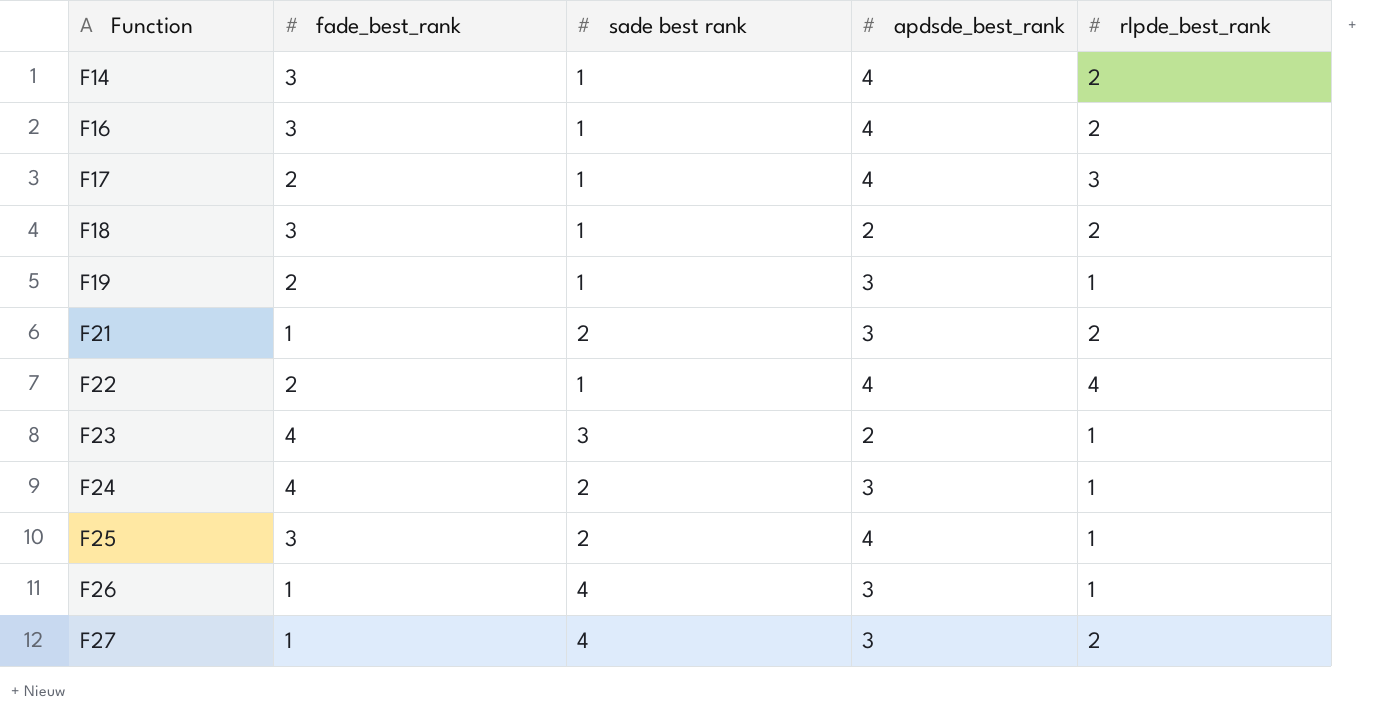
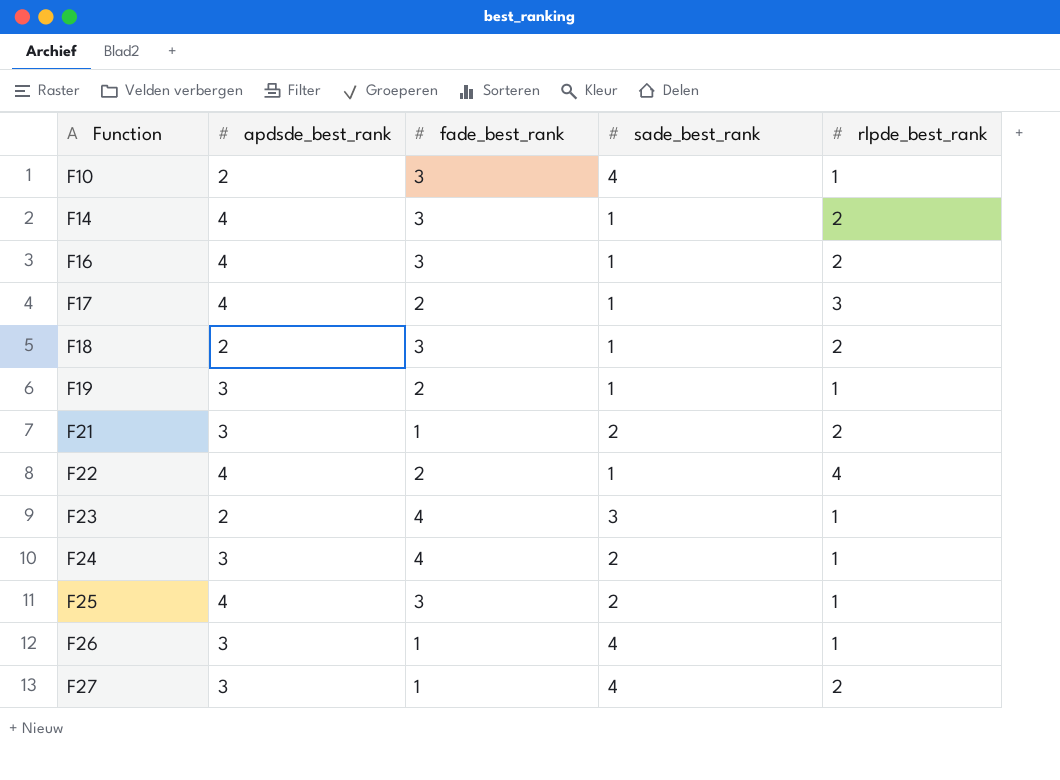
column apdsde_best_rank | position: 4 -> 2
column name: sade best rank -> sade_best_rank
row F10: none -> 2 | 3 | 4 | 1

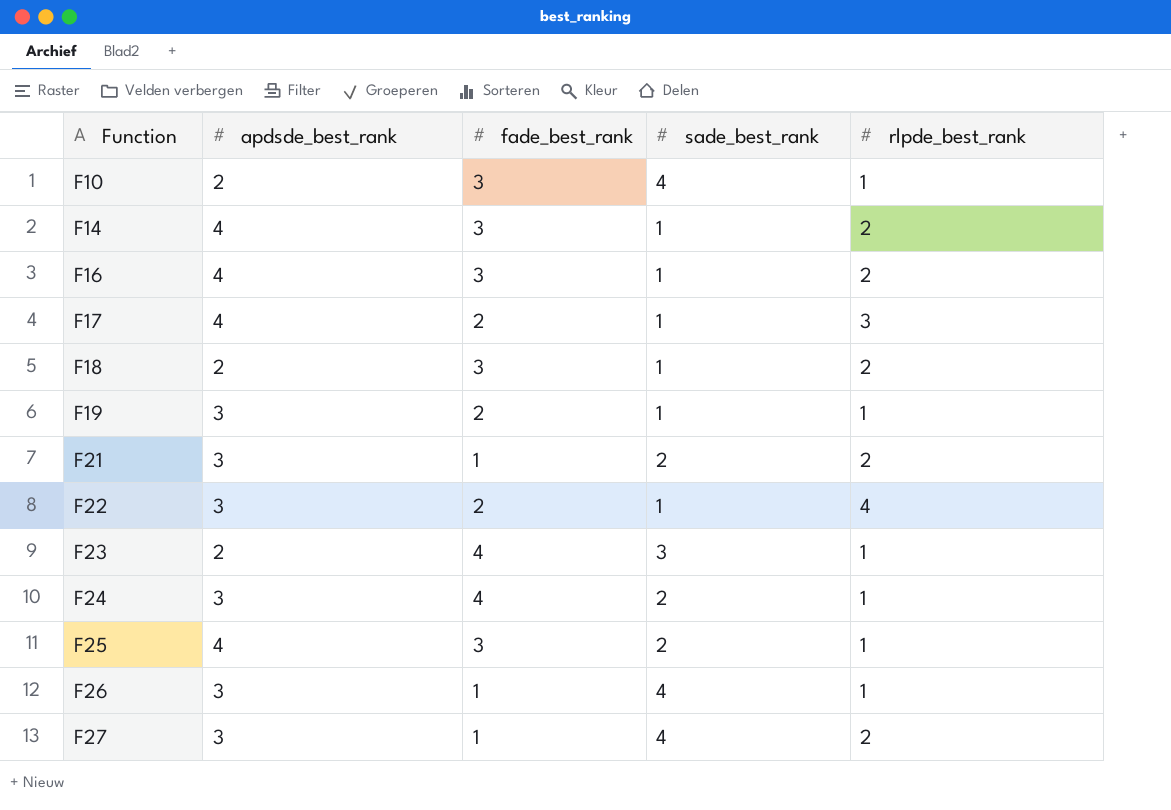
F22 | apdsde_best_rank: 4 -> 3

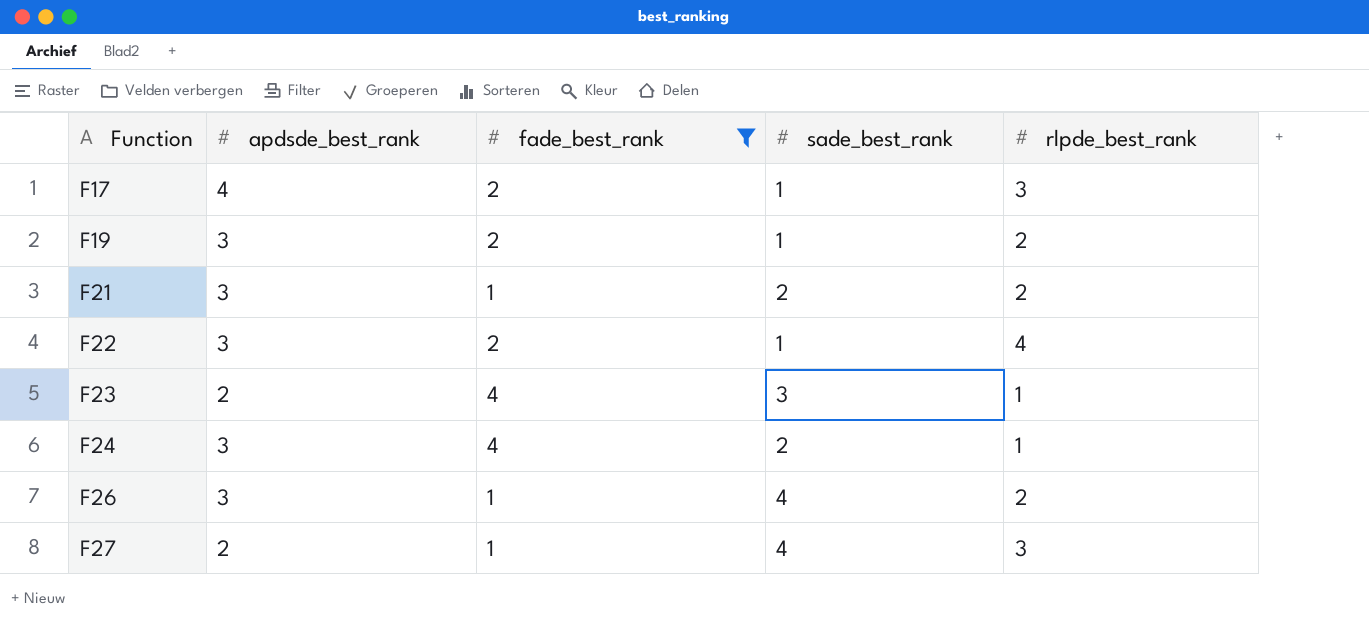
filter: none -> fade_best_rank != 3
F19 | rlpde_best_rank: 1 -> 2
F26 | rlpde_best_rank: 1 -> 2
F27 | apdsde_best_rank: 3 -> 2
F27 | rlpde_best_rank: 2 -> 3

